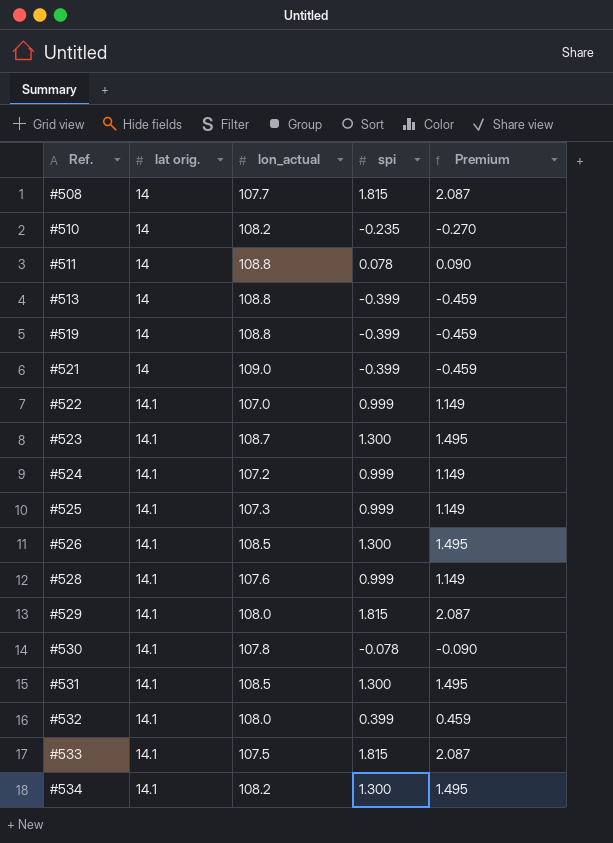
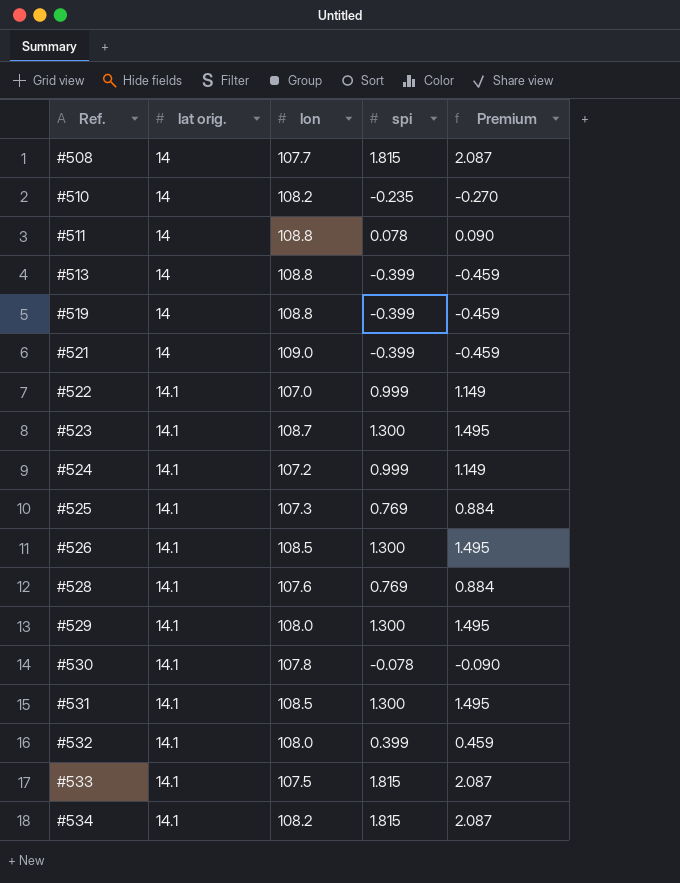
column name: lon_actual -> lon
#525 | spi: 0.999 -> 0.769
#525 | Premium: 1.149 -> 0.884
#528 | spi: 0.999 -> 0.769
#528 | Premium: 1.149 -> 0.884
#529 | spi: 1.815 -> 1.300
#529 | Premium: 2.087 -> 1.495
#534 | spi: 1.300 -> 1.815
#534 | Premium: 1.495 -> 2.087

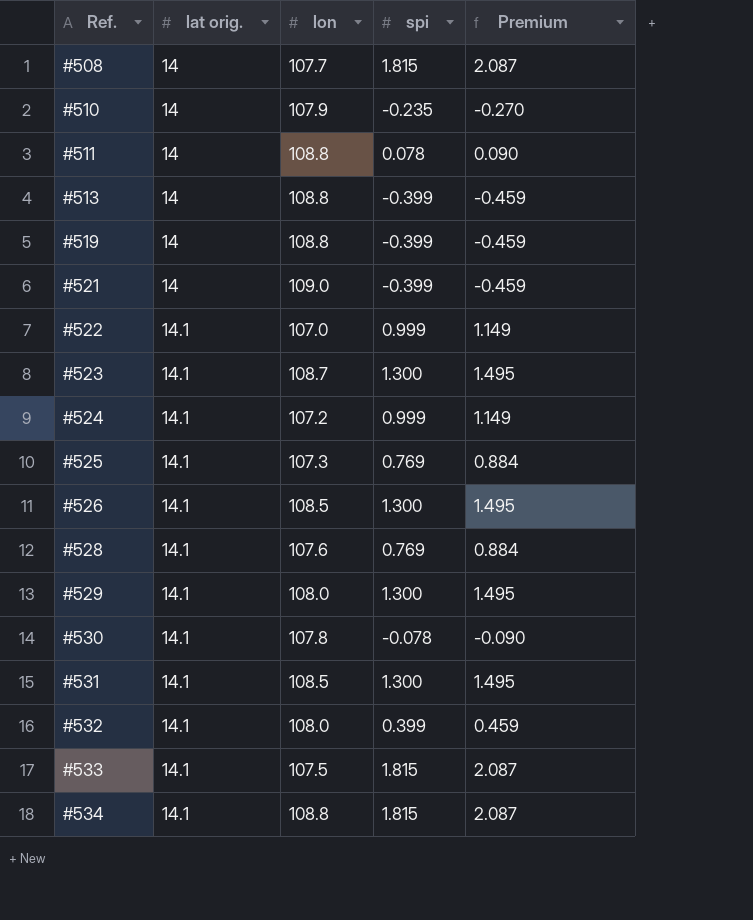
#510 | lon: 108.2 -> 107.9
#534 | lon: 108.2 -> 108.8

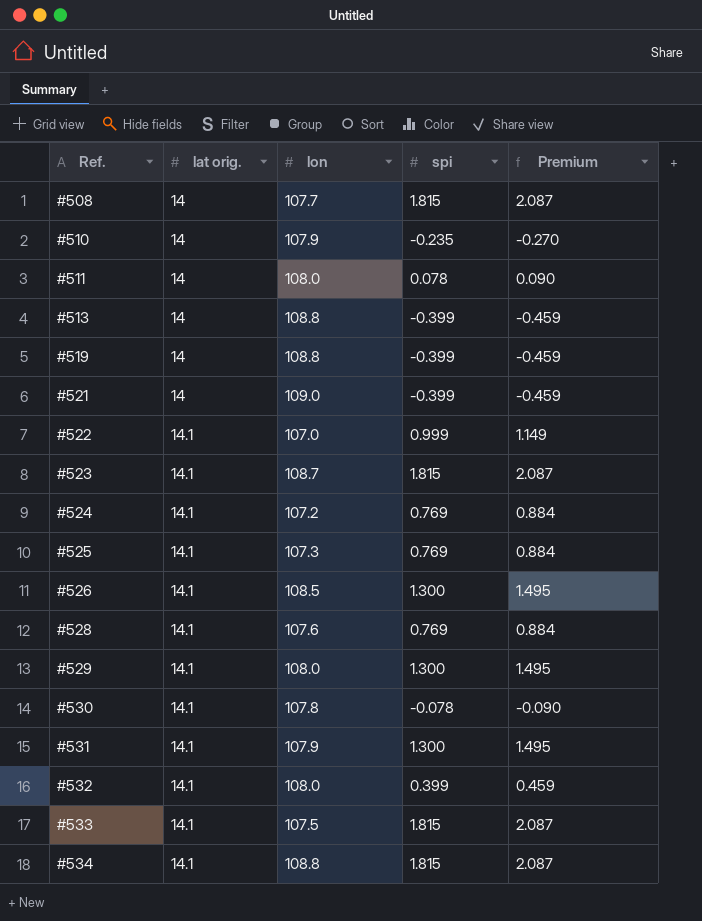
#511 | lon: 108.8 -> 108.0
#523 | spi: 1.300 -> 1.815
#523 | Premium: 1.495 -> 2.087
#524 | spi: 0.999 -> 0.769
#524 | Premium: 1.149 -> 0.884
#531 | lon: 108.5 -> 107.9

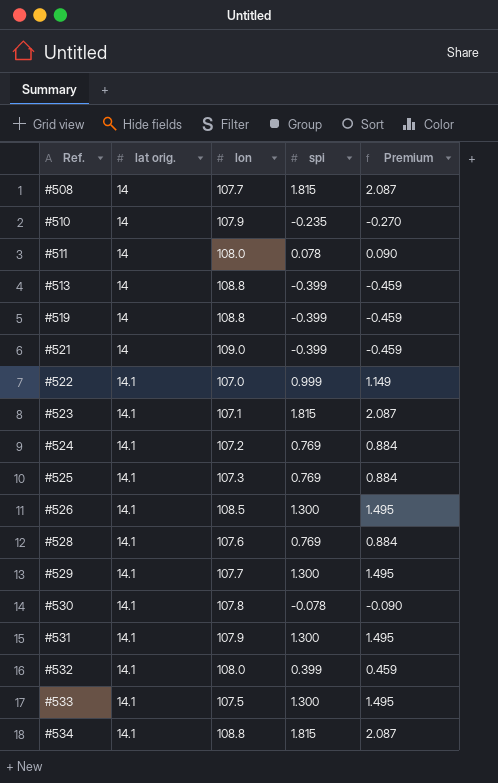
#523 | lon: 108.7 -> 107.1
#529 | lon: 108.0 -> 107.7
#533 | spi: 1.815 -> 1.300
#533 | Premium: 2.087 -> 1.495

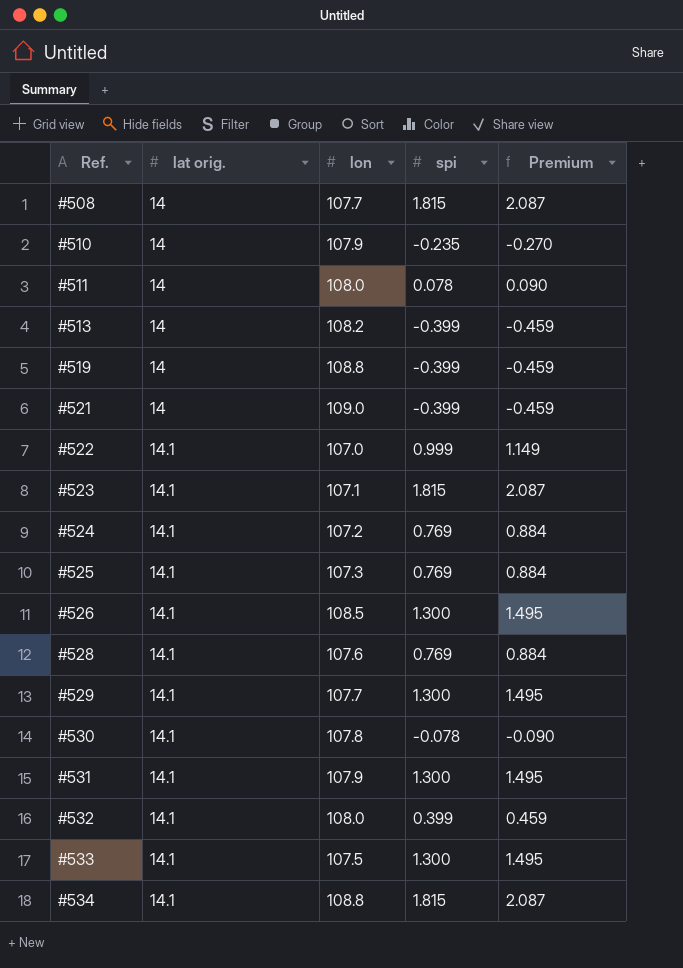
#513 | lon: 108.8 -> 108.2

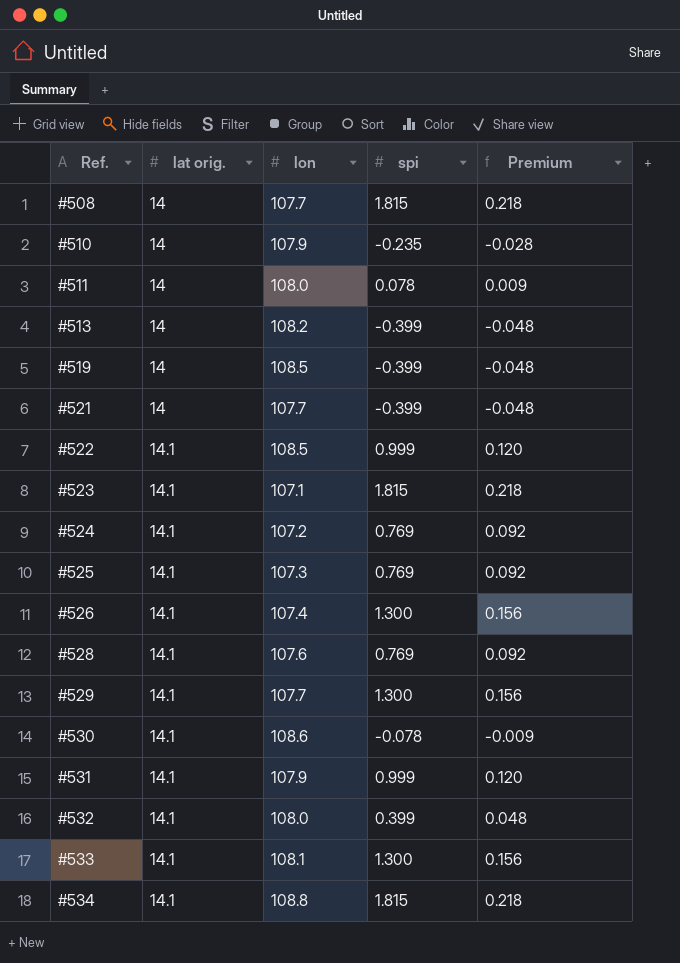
column Premium | formula: [spi] * 1.15 -> [spi] * 0.12
#519 | lon: 108.8 -> 108.5
#521 | lon: 109.0 -> 107.7
#522 | lon: 107.0 -> 108.5
#526 | lon: 108.5 -> 107.4
#530 | lon: 107.8 -> 108.6
#531 | spi: 1.300 -> 0.999
#533 | lon: 107.5 -> 108.1

